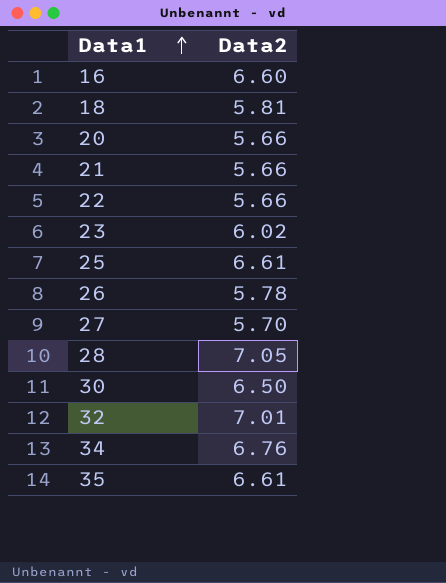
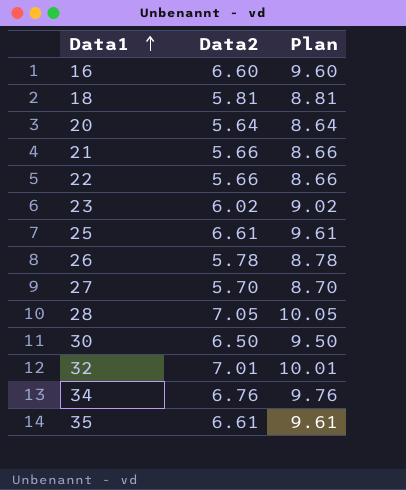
column Plan | formula: none -> [Data2] + 3
20 | Data2: 5.66 -> 5.64

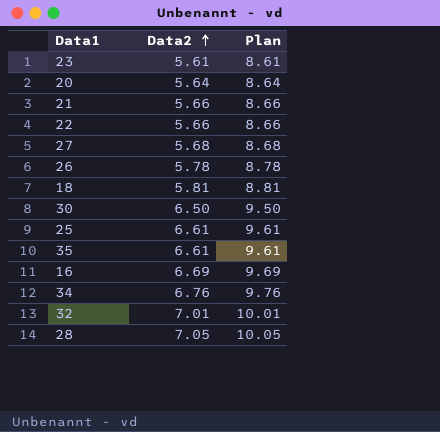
row order: Data1 ascending -> Data2 ascending
23 | Data2: 6.02 -> 5.61
23 | Plan: 9.02 -> 8.61
27 | Data2: 5.70 -> 5.68
27 | Plan: 8.70 -> 8.68
16 | Data2: 6.60 -> 6.69
16 | Plan: 9.60 -> 9.69

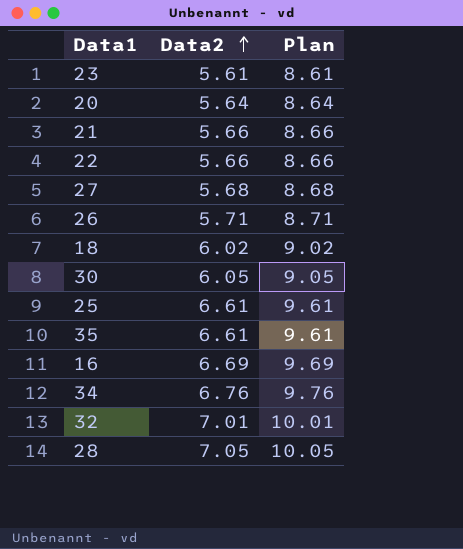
26 | Data2: 5.78 -> 5.71
26 | Plan: 8.78 -> 8.71
18 | Data2: 5.81 -> 6.02
18 | Plan: 8.81 -> 9.02
30 | Data2: 6.50 -> 6.05
30 | Plan: 9.50 -> 9.05

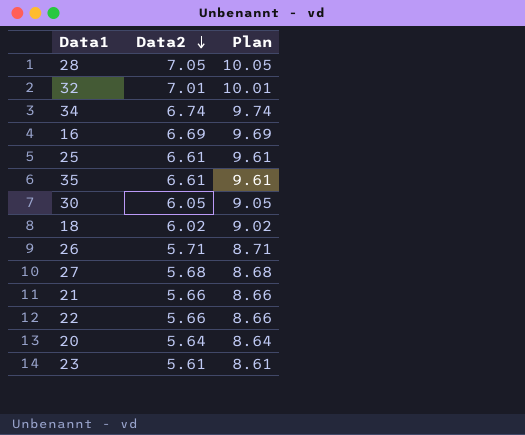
row order: Data2 ascending -> Data2 descending
34 | Data2: 6.76 -> 6.74
34 | Plan: 9.76 -> 9.74

